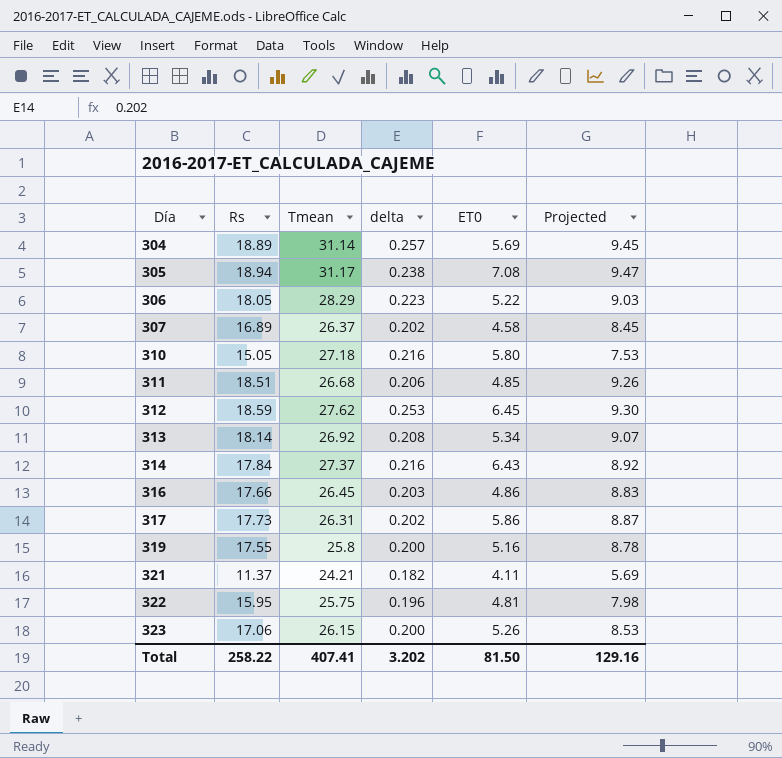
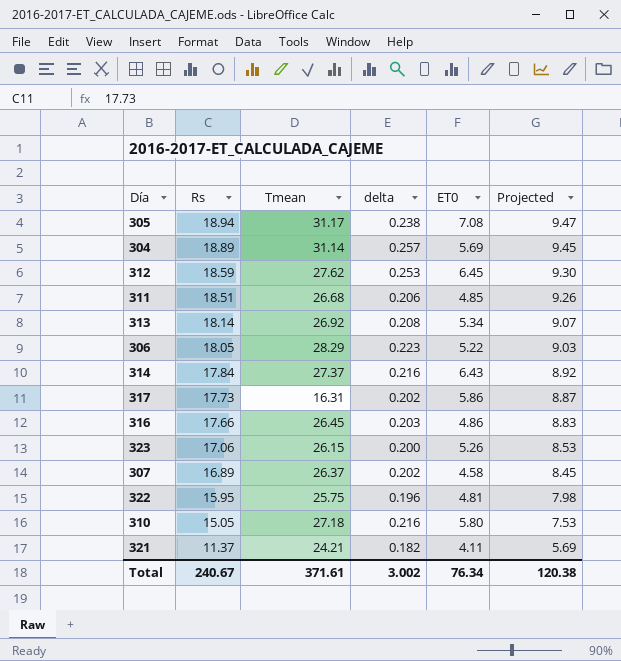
row order: Día ascending -> Rs descending
row 319: 17.55 | 25.8 | 0.200 | 5.16 | 8.78 -> none
317 | Tmean: 26.31 -> 16.31
Total | Rs: 258.22 -> 240.67
Total | Tmean: 407.41 -> 371.61
Total | delta: 3.202 -> 3.002
Total | ET0: 81.50 -> 76.34
Total | Projected: 129.16 -> 120.38

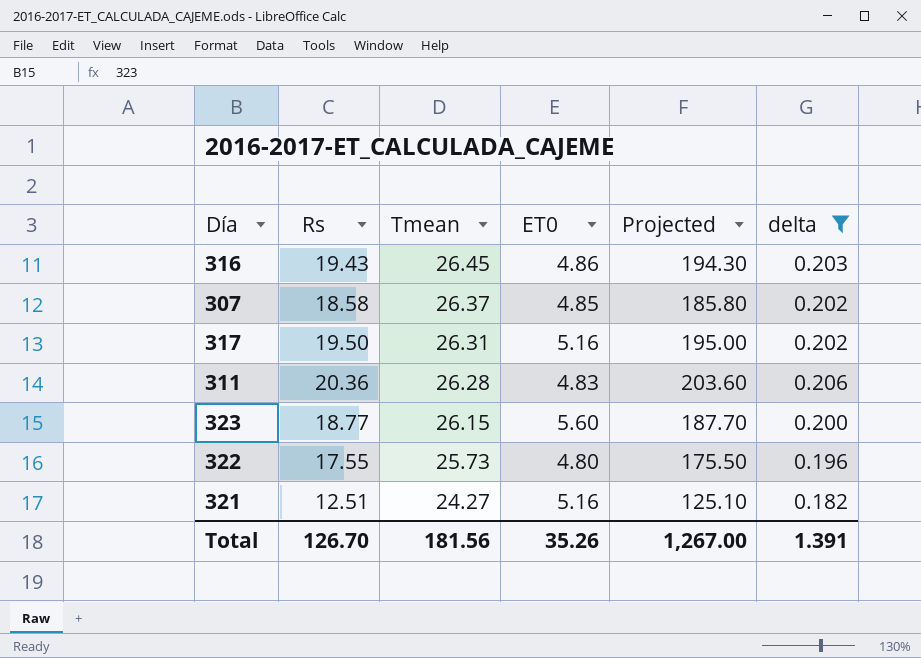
filter: none -> delta <= 0.206
row order: Rs descending -> Tmean descending
column Projected | formula: [Rs] * 0.5 -> [Rs] * 10
column delta | position: 4 -> 6
316 | Rs: 17.66 -> 19.43
307 | Rs: 16.89 -> 18.58
307 | ET0: 4.58 -> 4.85
317 | Rs: 17.73 -> 19.50
317 | Tmean: 16.31 -> 26.31
317 | ET0: 5.86 -> 5.16
311 | Rs: 18.51 -> 20.36
311 | Tmean: 26.68 -> 26.28
311 | ET0: 4.85 -> 4.83
323 | Rs: 17.06 -> 18.77
323 | ET0: 5.26 -> 5.60
322 | Rs: 15.95 -> 17.55
322 | Tmean: 25.75 -> 25.73
322 | ET0: 4.81 -> 4.80
321 | Rs: 11.37 -> 12.51
321 | Tmean: 24.21 -> 24.27
321 | ET0: 4.11 -> 5.16
Total | Rs: 240.67 -> 126.70
Total | Tmean: 371.61 -> 181.56
Total | ET0: 76.34 -> 35.26
Total | Projected: 120.38 -> 1,267.00
Total | delta: 3.002 -> 1.391

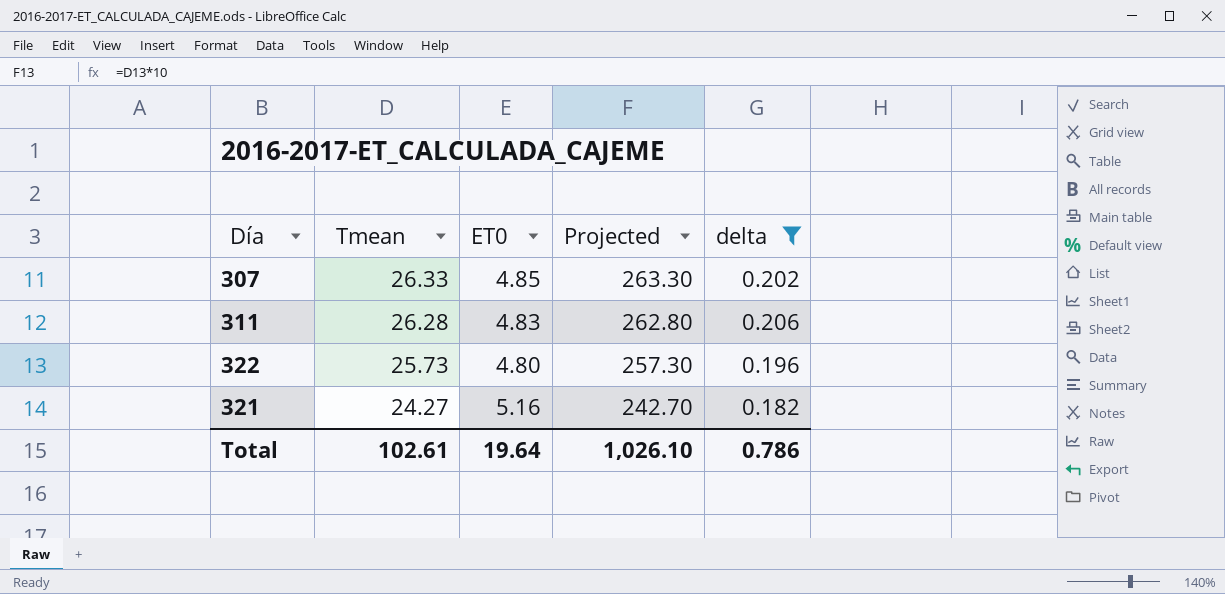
column Rs | position: 2 -> none
column Projected | formula: [Rs] * 10 -> [Tmean] * 10
row 316: 19.43 | 26.45 | 4.86 | 194.30 | 0.203 -> none
row 317: 19.50 | 26.31 | 5.16 | 195.00 | 0.202 -> none
row 323: 18.77 | 26.15 | 5.60 | 187.70 | 0.200 -> none
307 | Tmean: 26.37 -> 26.33
Total | Tmean: 181.56 -> 102.61
Total | ET0: 35.26 -> 19.64
Total | Projected: 1,267.00 -> 1,026.10
Total | delta: 1.391 -> 0.786

